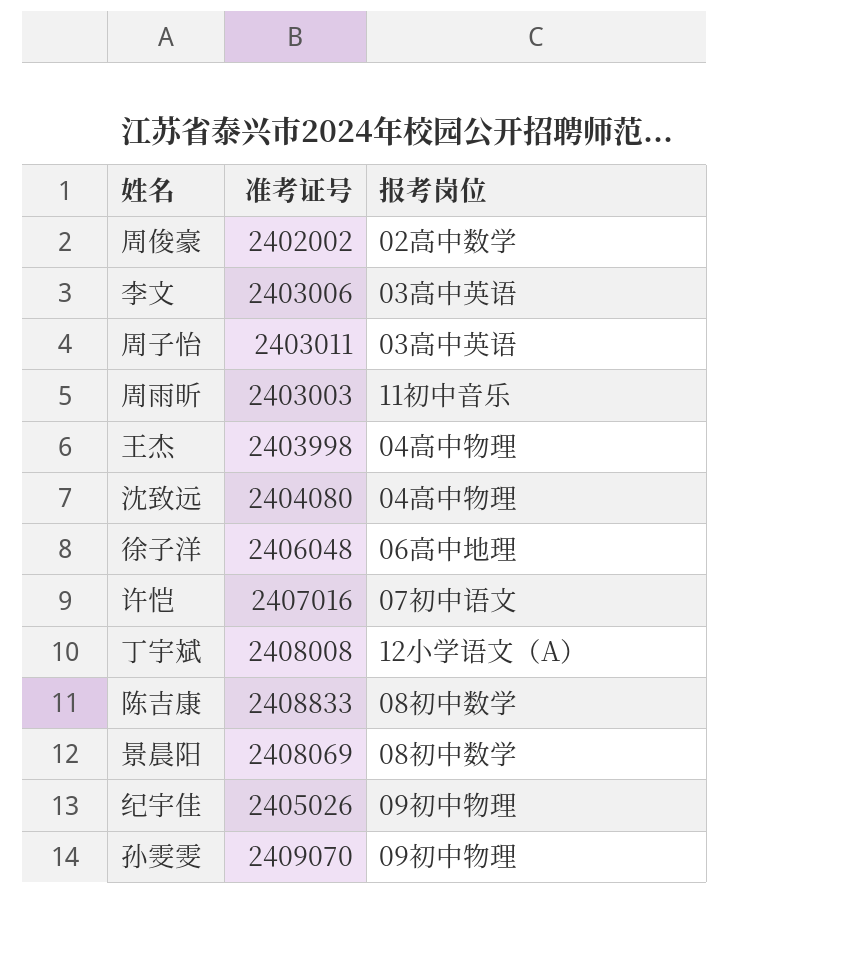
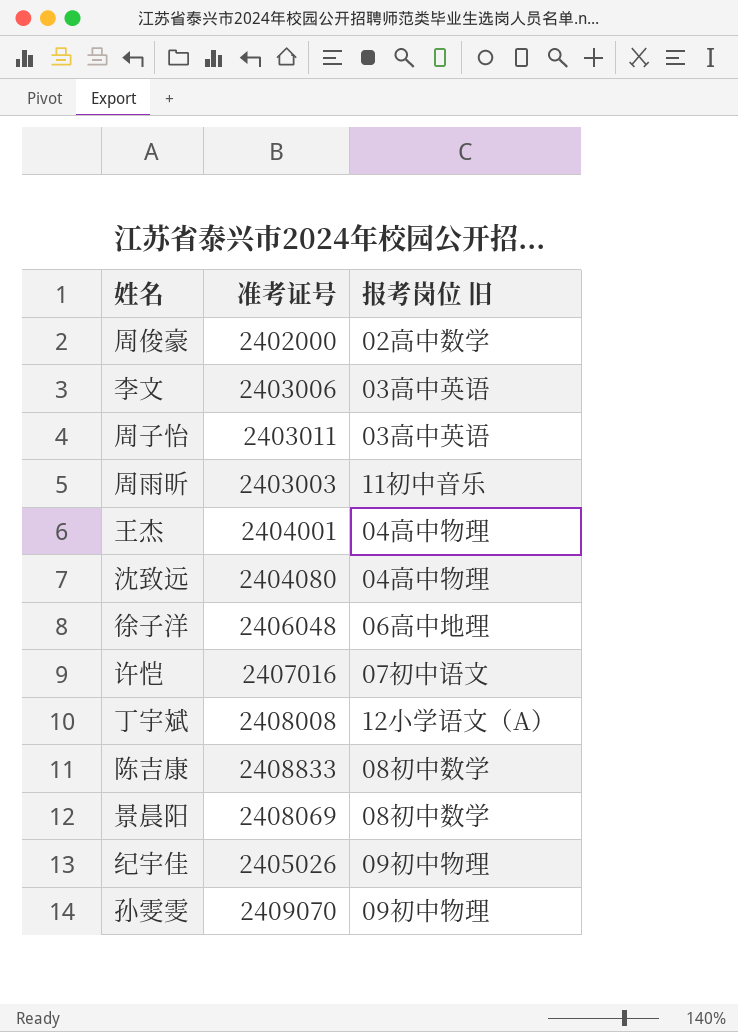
column name: 报考岗位 -> 报考岗位 旧
周俊豪 | 准考证号: 2402002 -> 2402000
王杰 | 准考证号: 2403998 -> 2404001

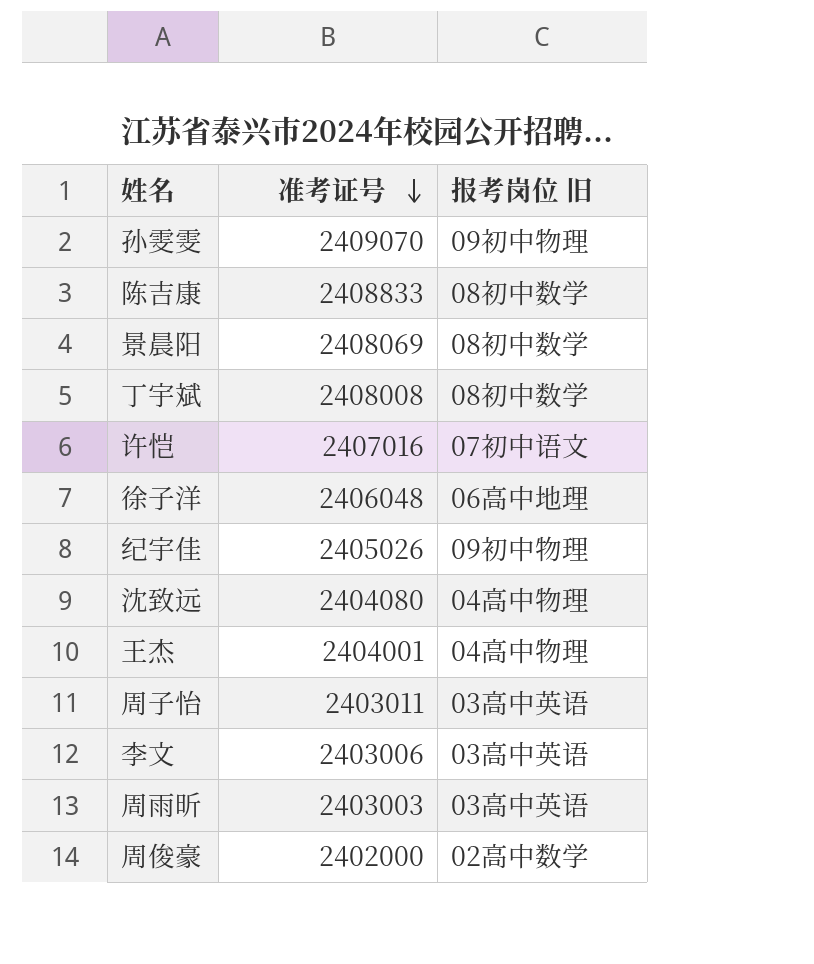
row order: none -> 准考证号 descending
丁宇斌 | 报考岗位 旧: 12小学语文（A） -> 08初中数学
周雨昕 | 报考岗位 旧: 11初中音乐 -> 03高中英语

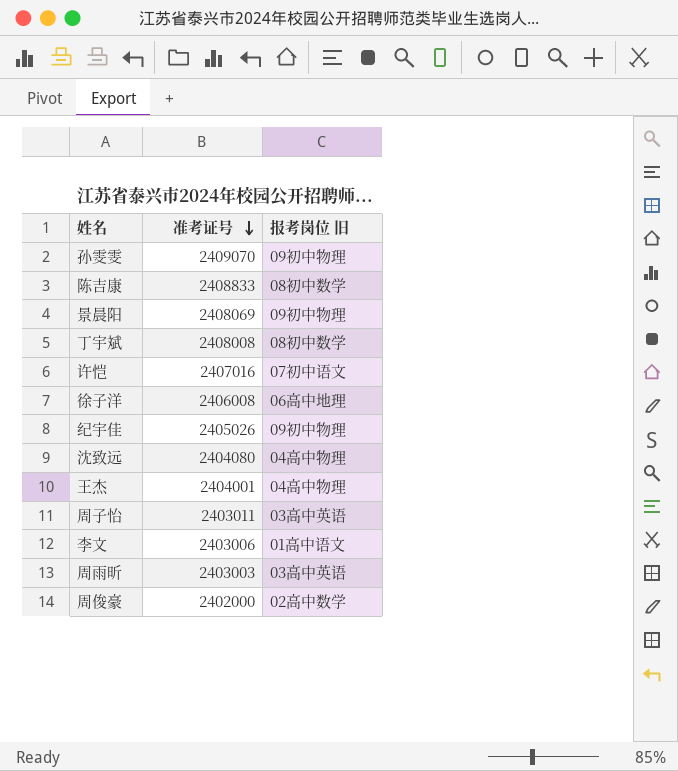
景晨阳 | 报考岗位 旧: 08初中数学 -> 09初中物理
徐子洋 | 准考证号: 2406048 -> 2406008
李文 | 报考岗位 旧: 03高中英语 -> 01高中语文

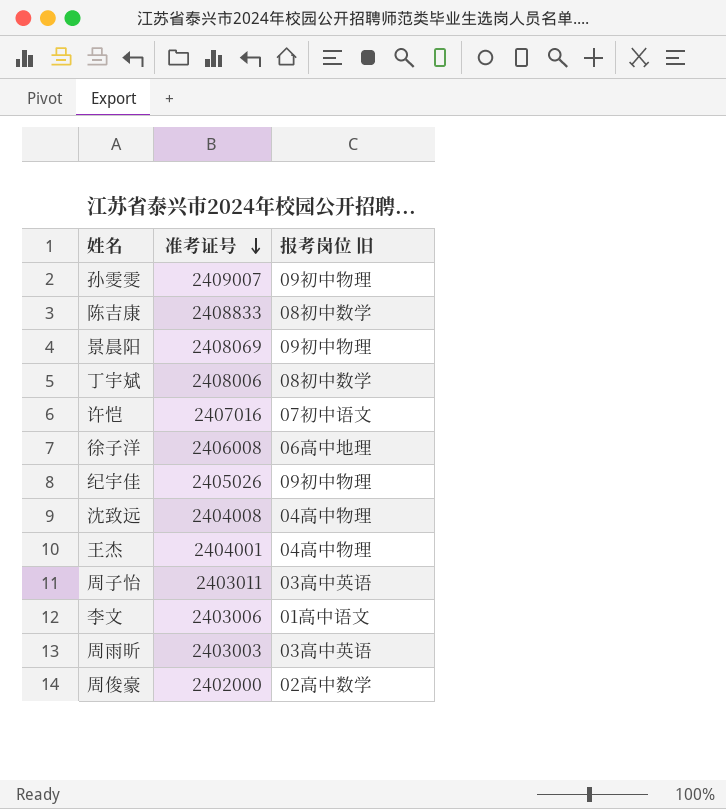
孙雯雯 | 准考证号: 2409070 -> 2409007
丁宇斌 | 准考证号: 2408008 -> 2408006
沈致远 | 准考证号: 2404080 -> 2404008

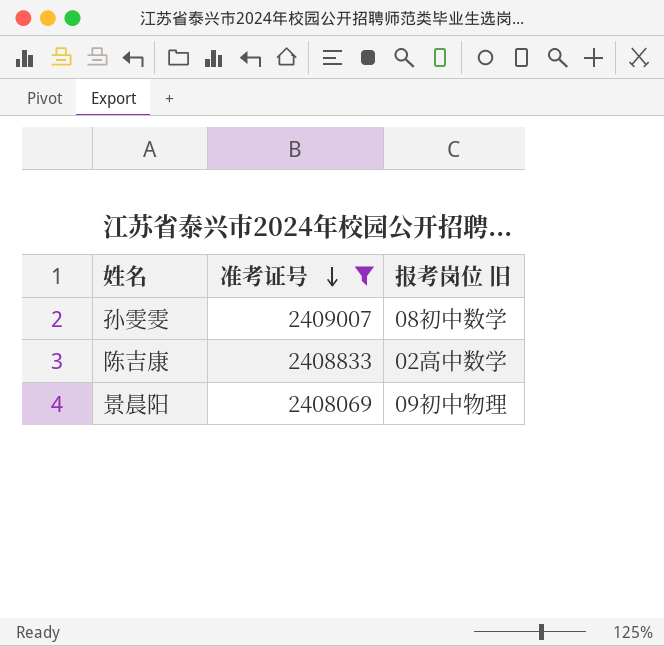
filter: none -> 准考证号 >= 2408069
孙雯雯 | 报考岗位 旧: 09初中物理 -> 08初中数学
陈吉康 | 报考岗位 旧: 08初中数学 -> 02高中数学

